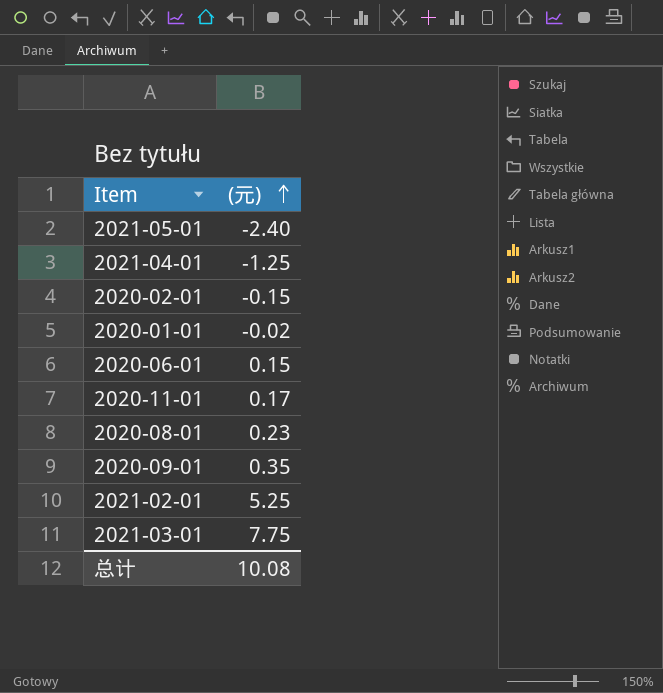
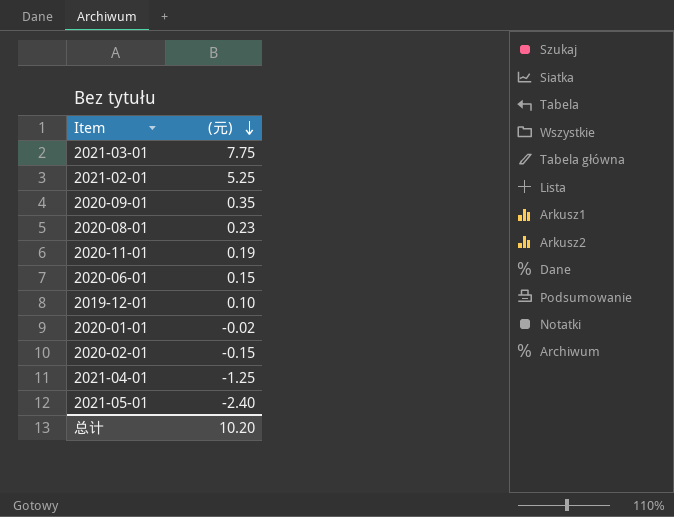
row order: (元) ascending -> (元) descending
2020-11-01 | (元): 0.17 -> 0.19
row 2019-12-01: none -> 0.10
总计 | (元): 10.08 -> 10.20

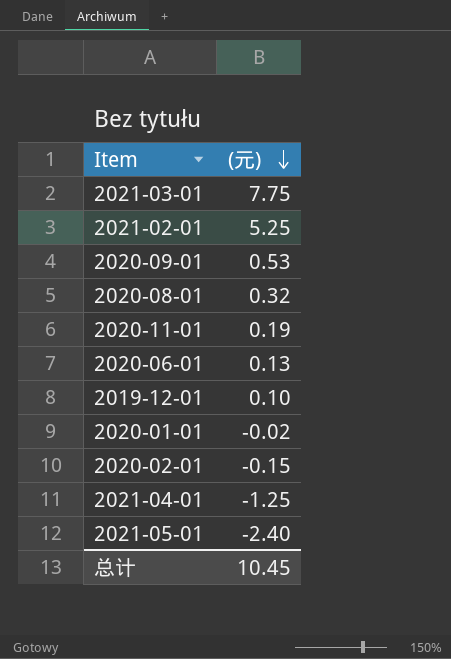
2020-09-01 | (元): 0.35 -> 0.53
2020-08-01 | (元): 0.23 -> 0.32
2020-06-01 | (元): 0.15 -> 0.13
总计 | (元): 10.20 -> 10.45

